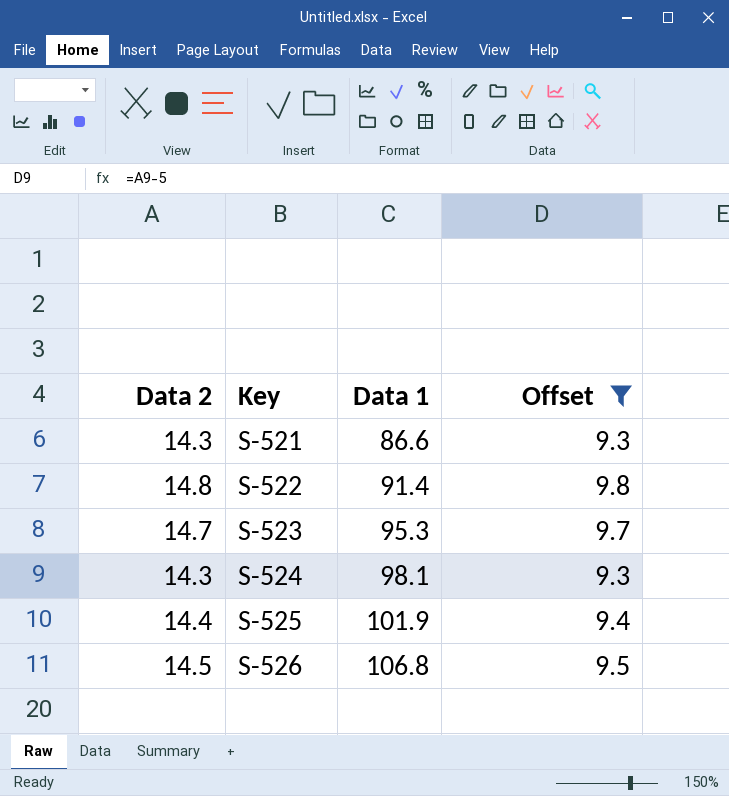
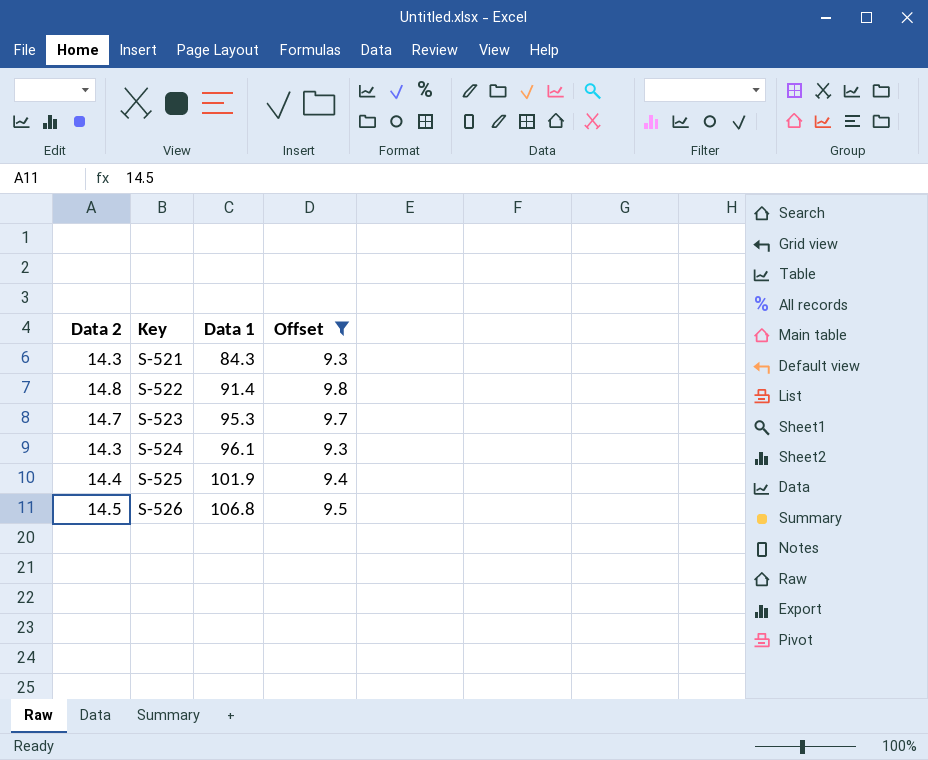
S-521 | Data 1: 86.6 -> 84.3
S-524 | Data 1: 98.1 -> 96.1

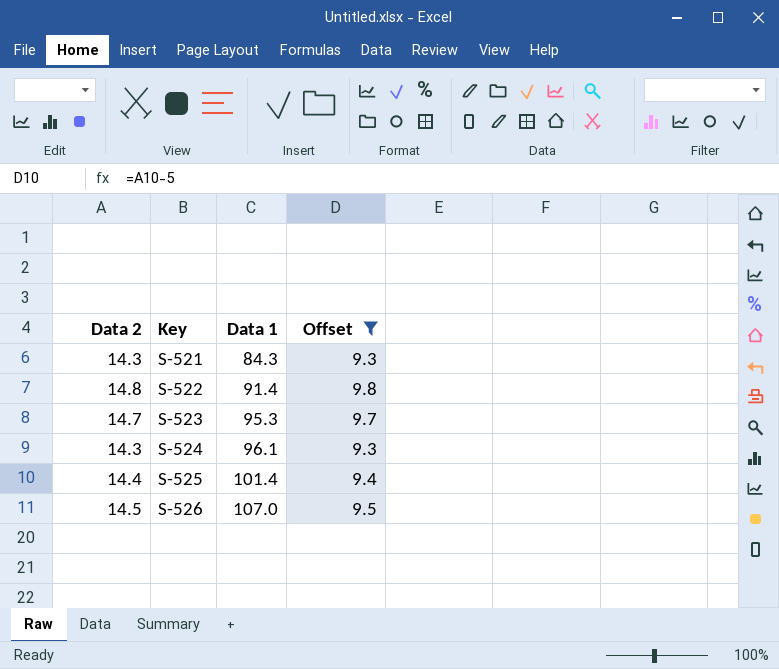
S-525 | Data 1: 101.9 -> 101.4
S-526 | Data 1: 106.8 -> 107.0

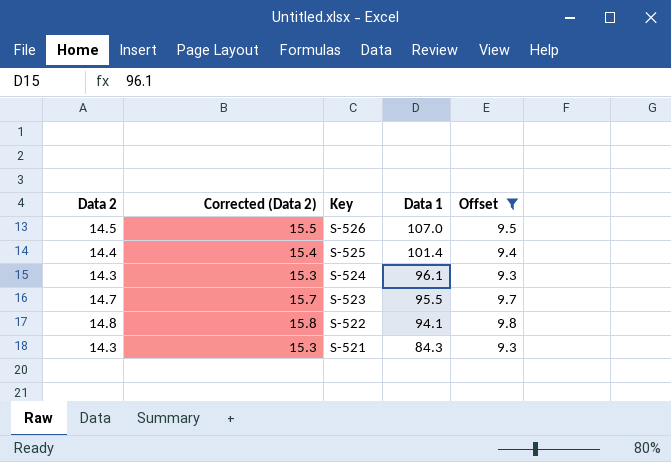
row order: Key ascending -> Key descending
column Corrected (Data 2) | formula: none -> [Data 2] + 1
S-523 | Data 1: 95.3 -> 95.5
S-522 | Data 1: 91.4 -> 94.1

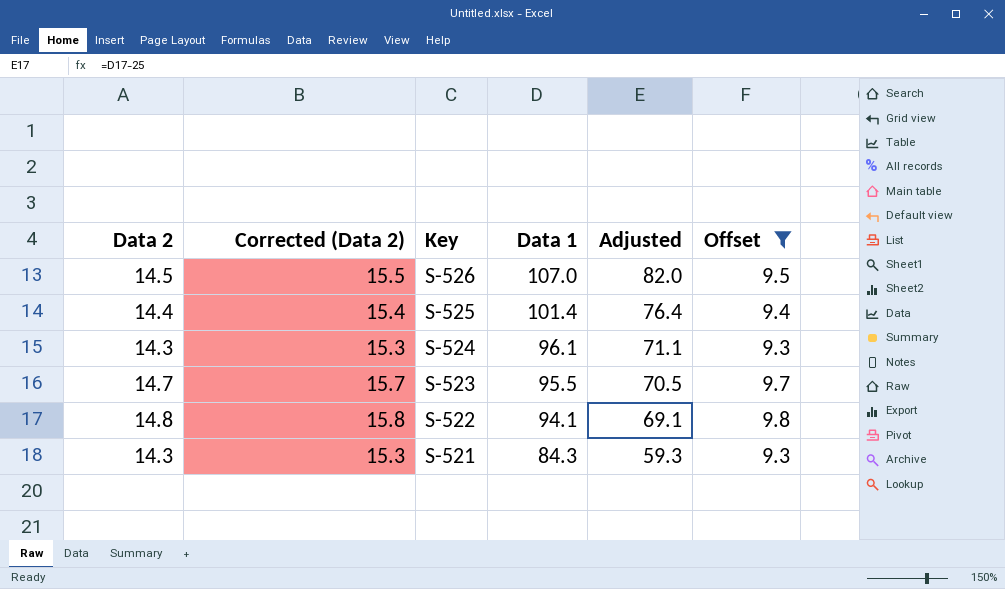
column Adjusted | formula: none -> [Data 1] - 25

